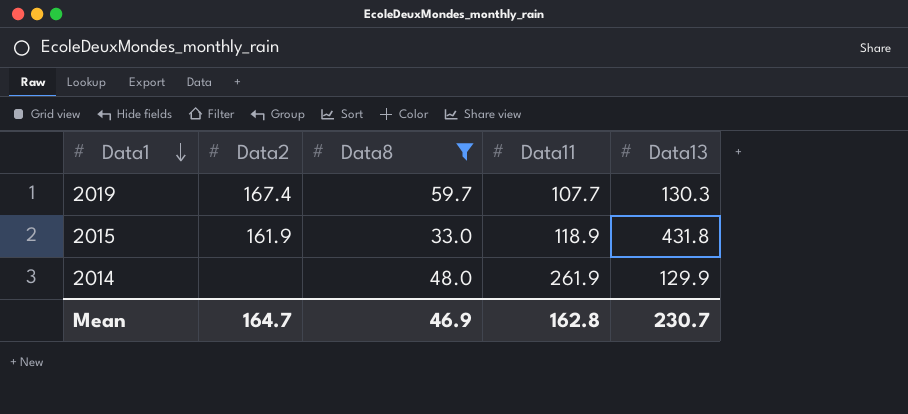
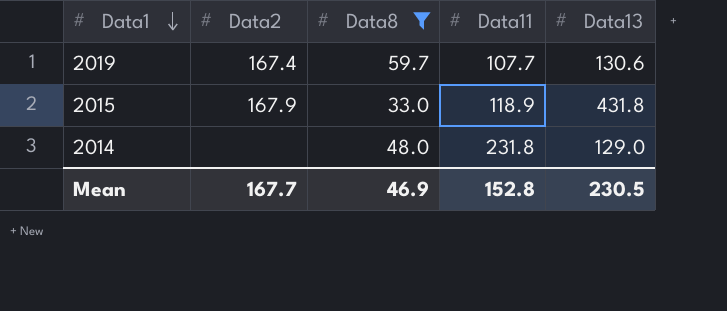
2019 | Data13: 130.3 -> 130.6
2015 | Data2: 161.9 -> 167.9
2014 | Data11: 261.9 -> 231.8
2014 | Data13: 129.9 -> 129.0
Mean | Data2: 164.7 -> 167.7
Mean | Data11: 162.8 -> 152.8
Mean | Data13: 230.7 -> 230.5

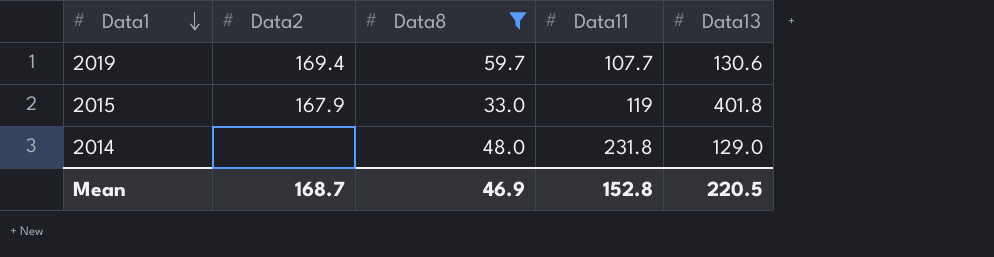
2019 | Data2: 167.4 -> 169.4
2015 | Data11: 118.9 -> 119
2015 | Data13: 431.8 -> 401.8
Mean | Data2: 167.7 -> 168.7
Mean | Data13: 230.5 -> 220.5

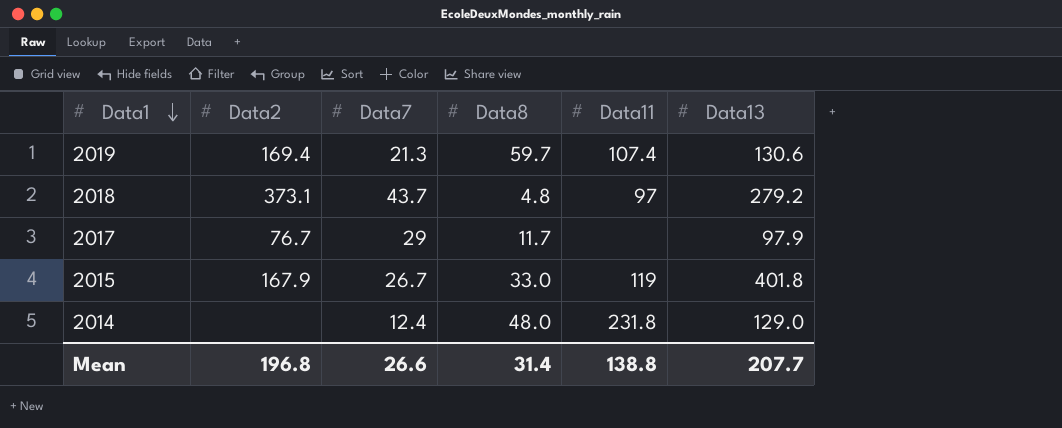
filter: Data8 >= 33.0 -> none
column Data7 | position: none -> 3
2019 | Data11: 107.7 -> 107.4
Mean | Data2: 168.7 -> 196.8
Mean | Data8: 46.9 -> 31.4
Mean | Data11: 152.8 -> 138.8
Mean | Data13: 220.5 -> 207.7

